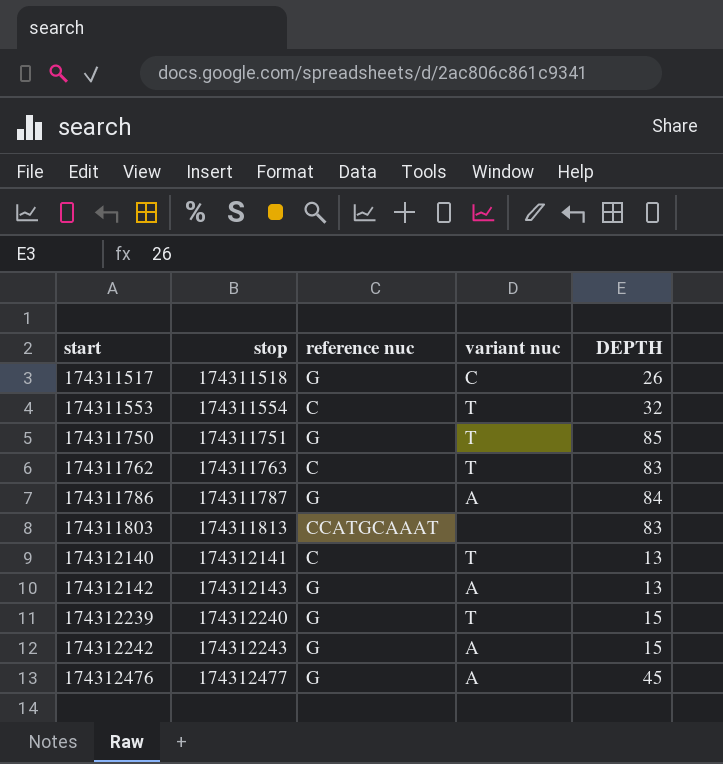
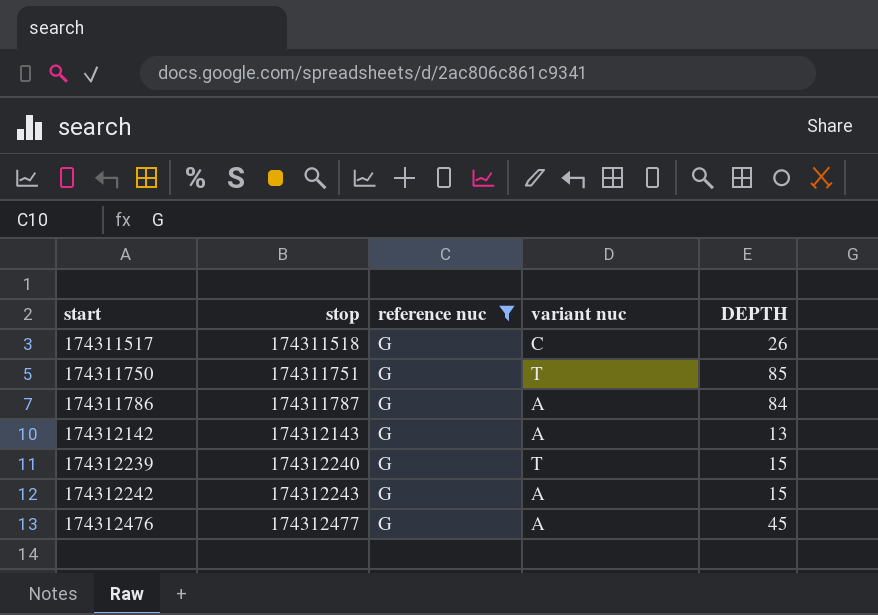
filter: none -> reference nuc = G

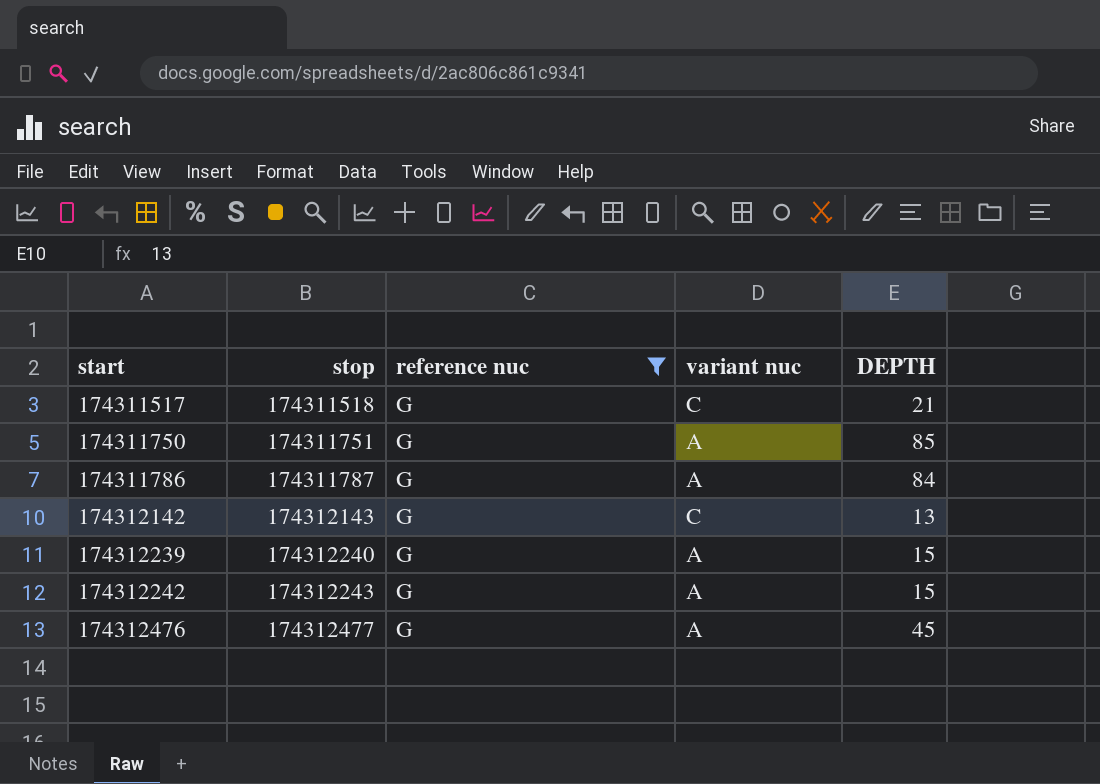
174311517 | DEPTH: 26 -> 21
174311750 | variant nuc: T -> A
174312142 | variant nuc: A -> C
174312239 | variant nuc: T -> A

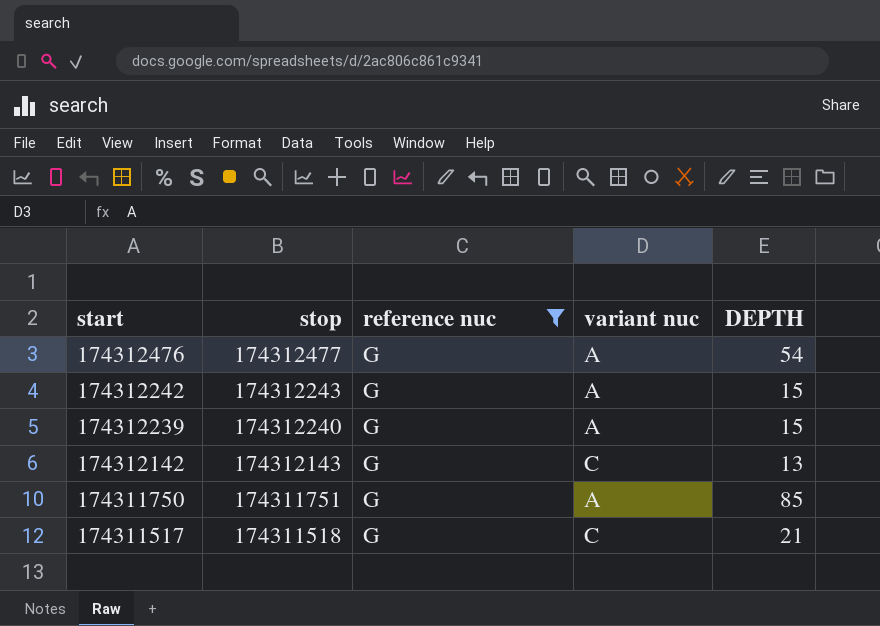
row order: start ascending -> start descending
row 174311786: 174311787 | G | A | 84 -> none
174312476 | DEPTH: 45 -> 54

